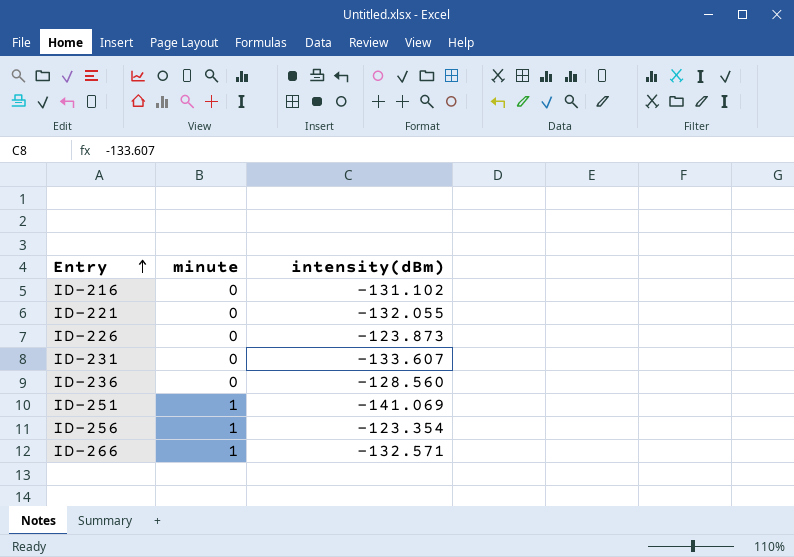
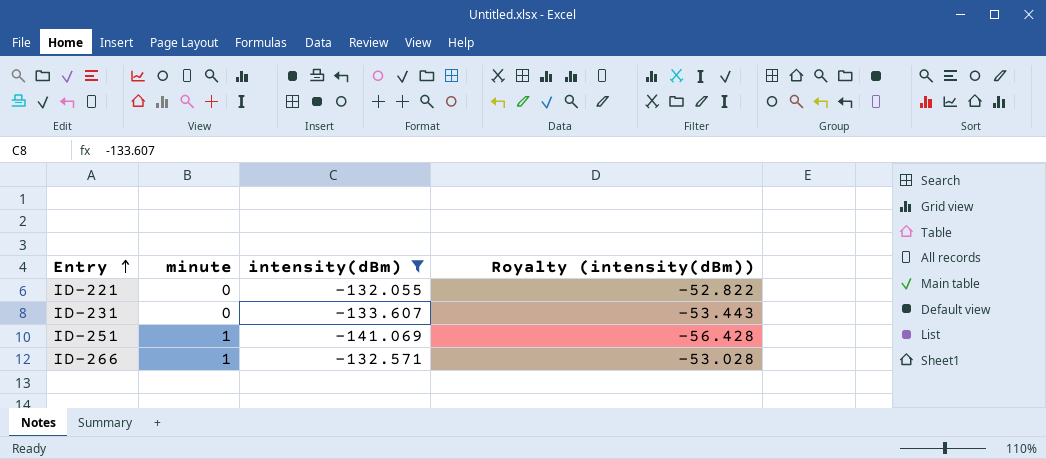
filter: none -> intensity(dBm) <= -132.055
column Royalty (intensity(dBm)) | formula: none -> [intensity(dBm)] * 0.4

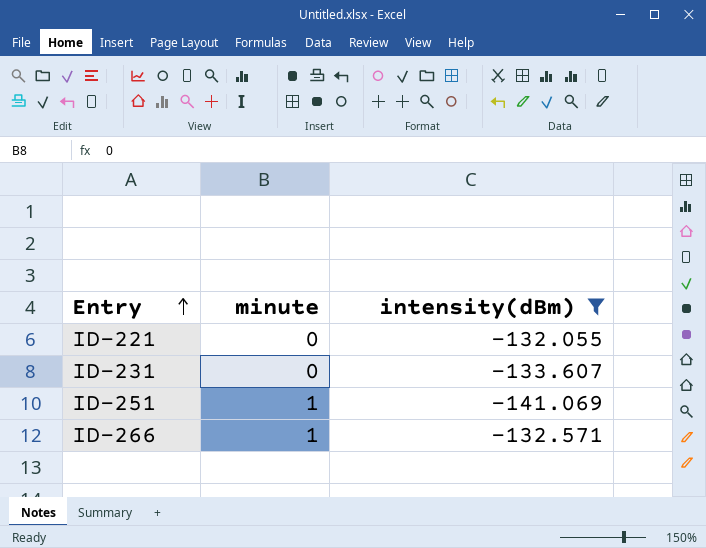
column Royalty (intensity(dBm)) | formula: [intensity(dBm)] * 0.4 -> none

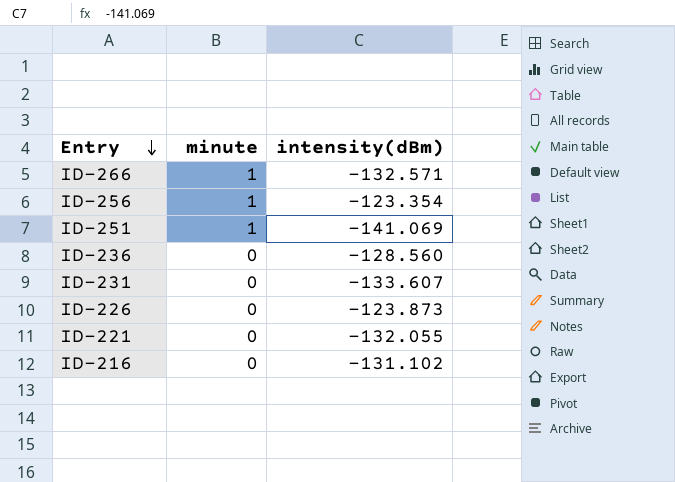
filter: intensity(dBm) <= -132.055 -> none
row order: Entry ascending -> Entry descending

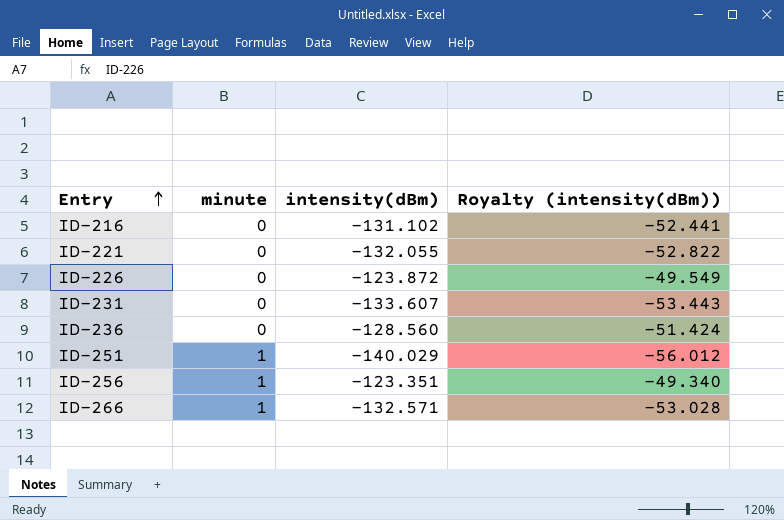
row order: Entry descending -> Entry ascending
column Royalty (intensity(dBm)) | formula: none -> [intensity(dBm)] * 0.4
ID-226 | intensity(dBm): -123.873 -> -123.872
ID-251 | intensity(dBm): -141.069 -> -140.029
ID-256 | intensity(dBm): -123.354 -> -123.351

